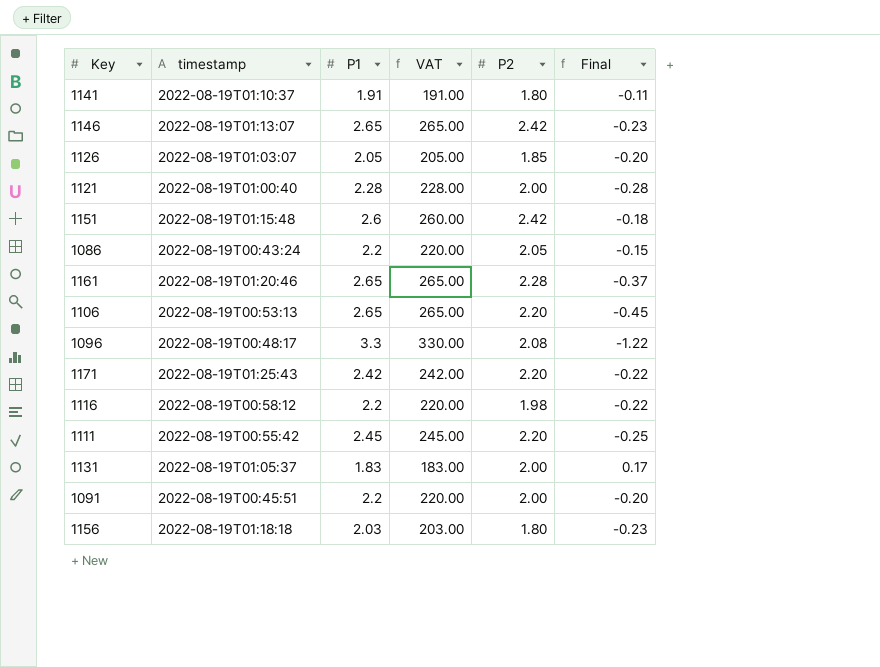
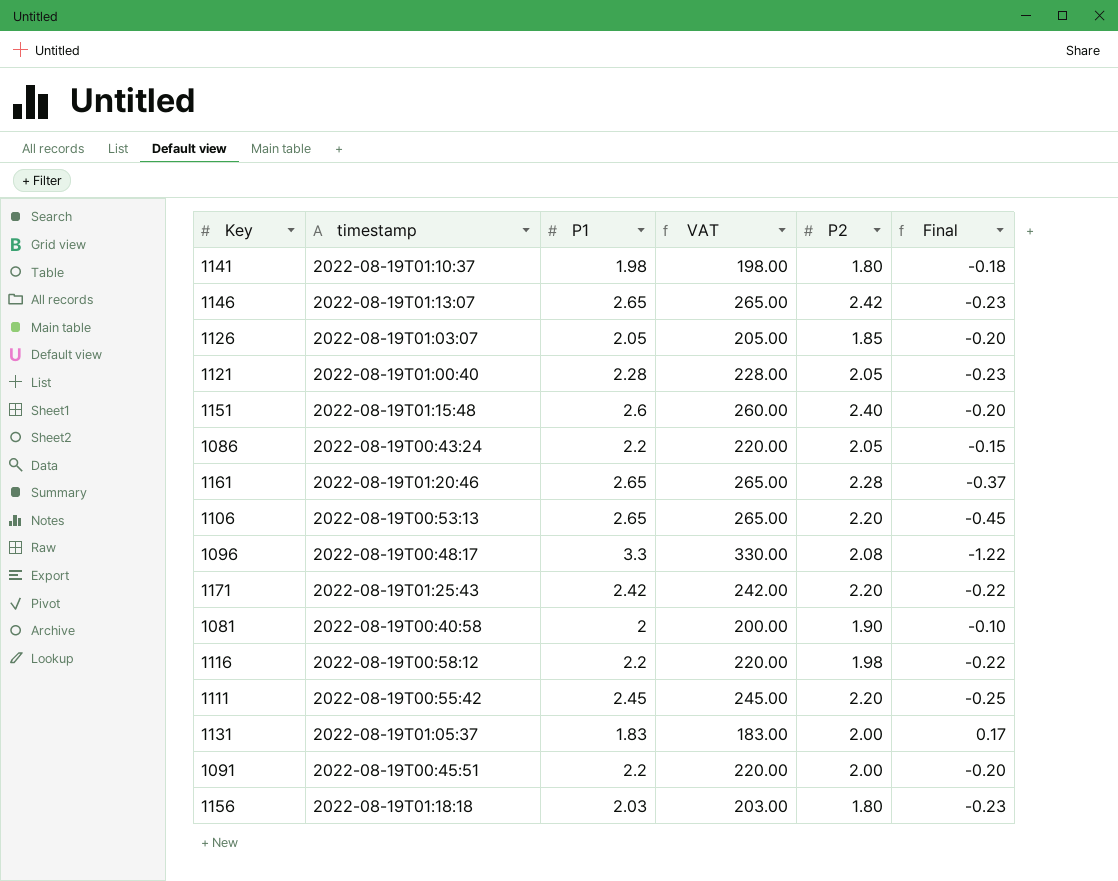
1141 | P1: 1.91 -> 1.98
1141 | VAT: 191.00 -> 198.00
1141 | Final: -0.11 -> -0.18
1121 | P2: 2.00 -> 2.05
1121 | Final: -0.28 -> -0.23
1151 | P2: 2.42 -> 2.40
1151 | Final: -0.18 -> -0.20
row 1081: none -> 2022-08-19T00:40:58 | 2 | 200.00 | 1.90 | -0.10

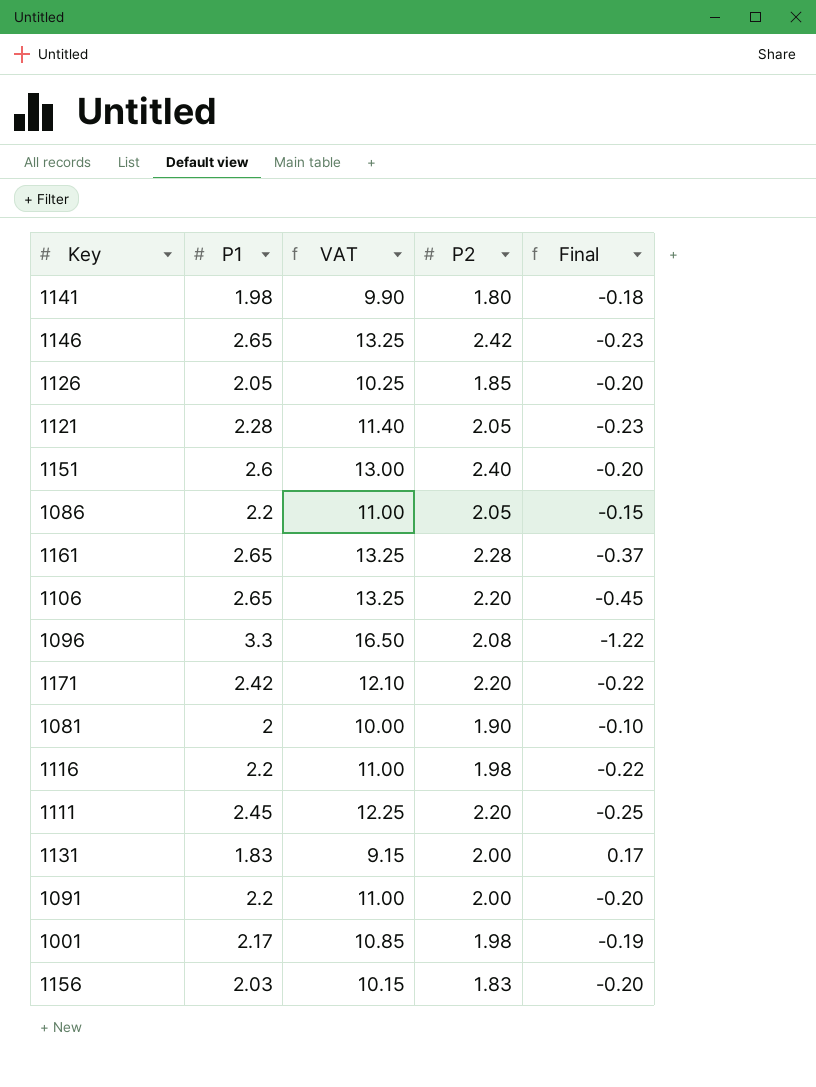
column timestamp | position: 2 -> none
column VAT | formula: [P1] * 100 -> [P1] * 5
row 1001: none -> 2.17 | 10.85 | 1.98 | -0.19
1156 | P2: 1.80 -> 1.83
1156 | Final: -0.23 -> -0.20

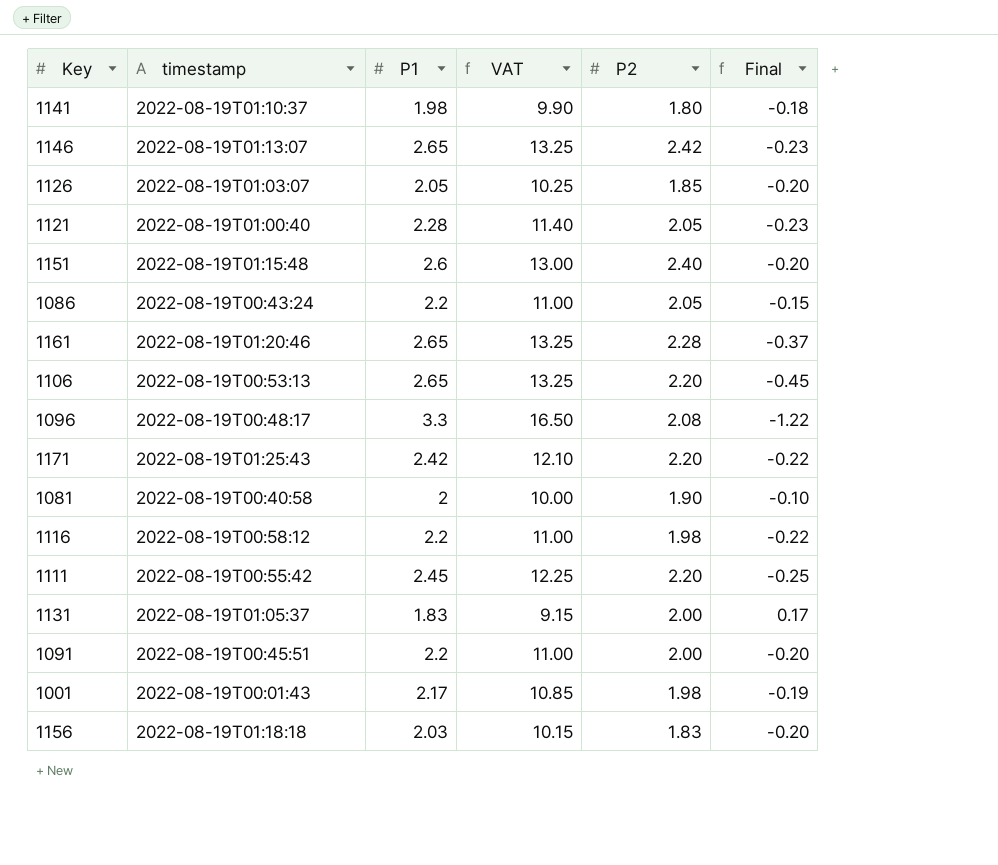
column timestamp | position: none -> 2

